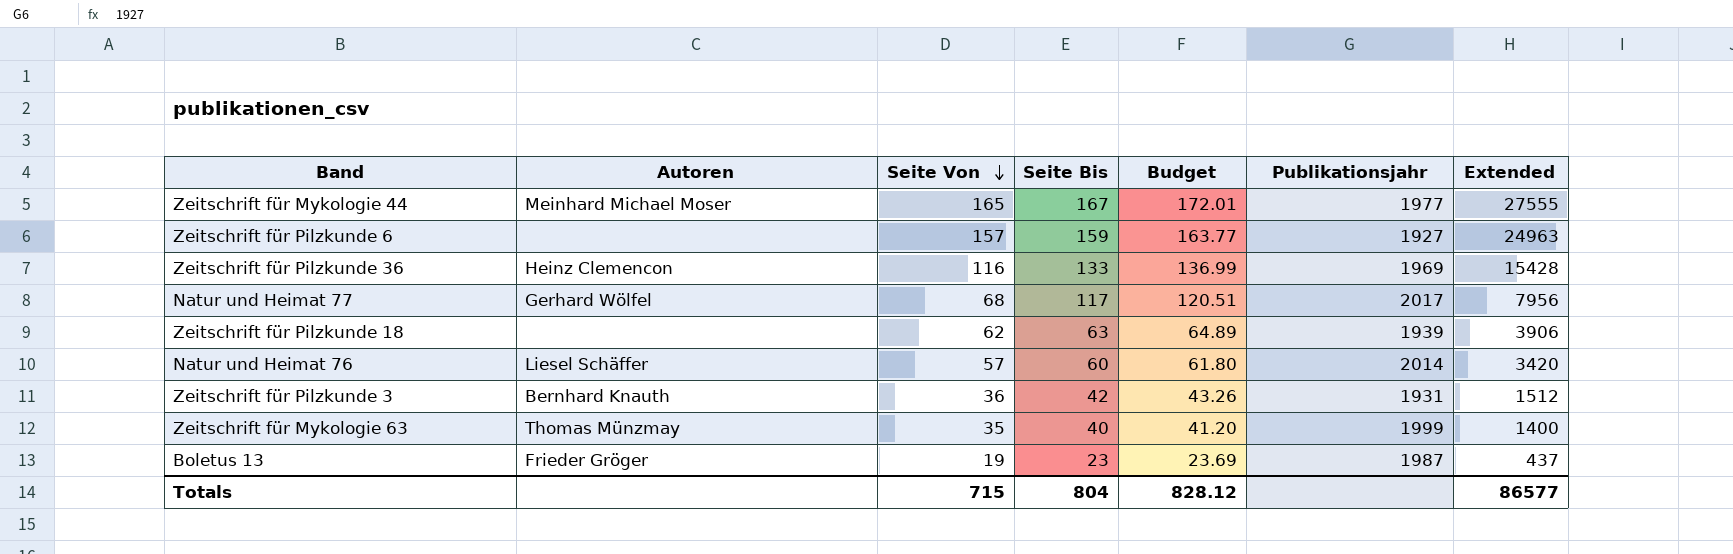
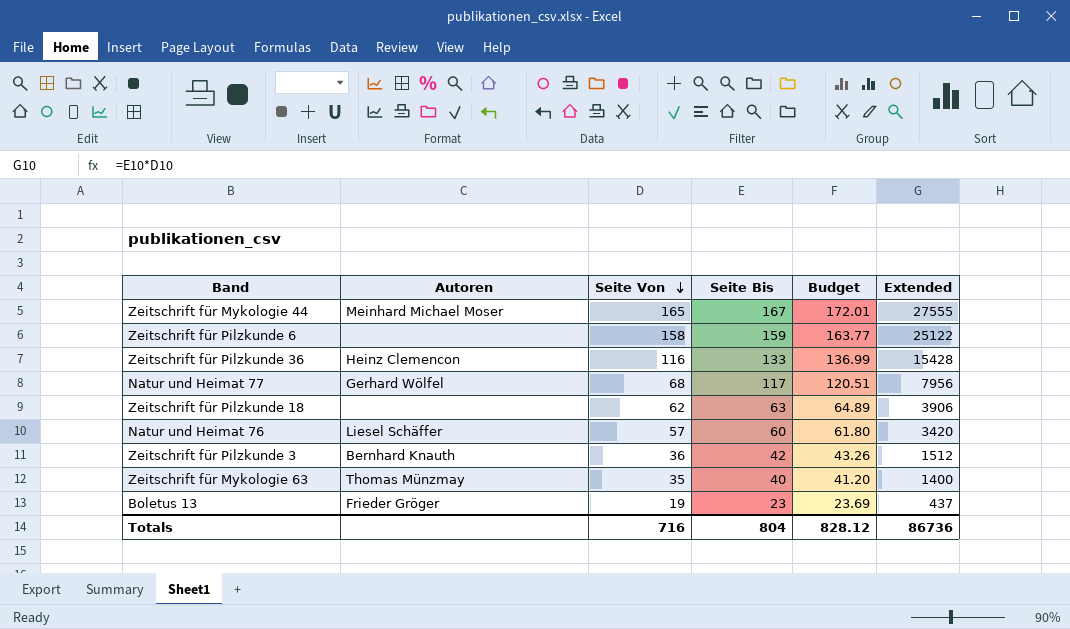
column Publikationsjahr | position: 6 -> none
Zeitschrift für Pilzkunde 6 | Seite Von: 157 -> 158
Zeitschrift für Pilzkunde 6 | Extended: 24963 -> 25122
Totals | Seite Von: 715 -> 716
Totals | Extended: 86577 -> 86736

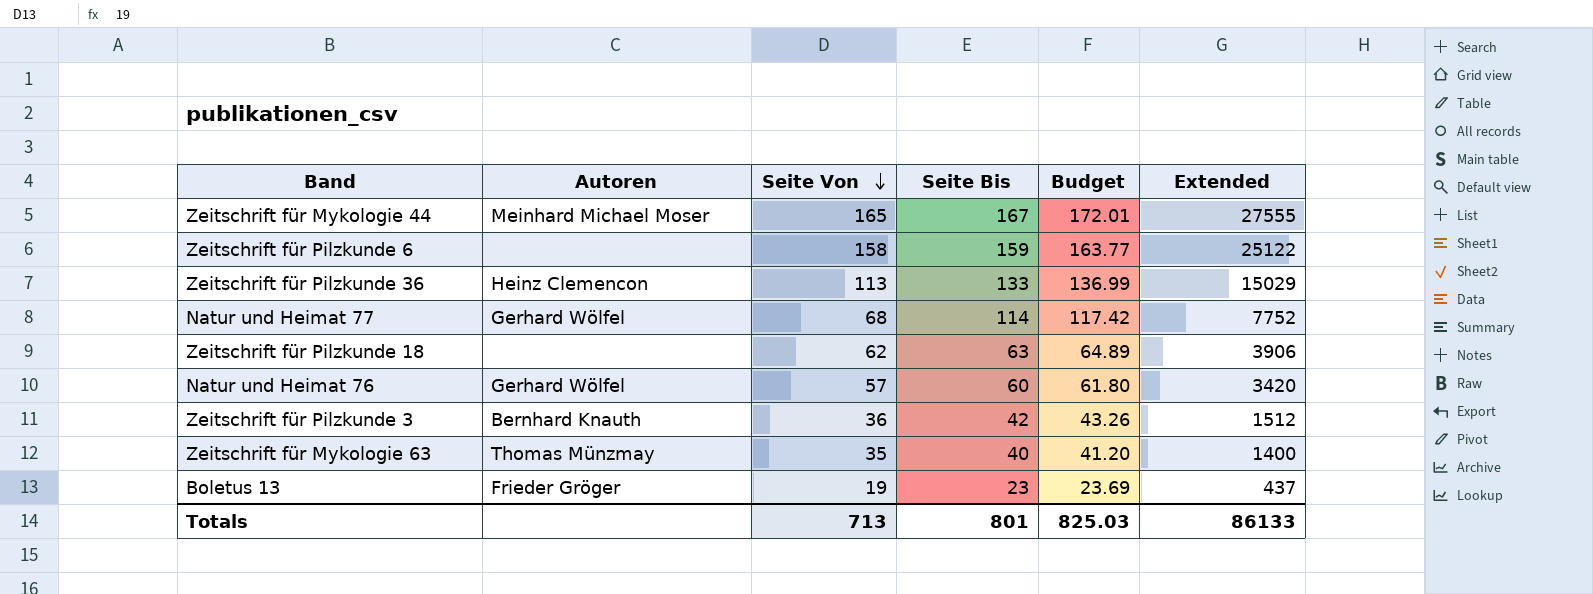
Zeitschrift für Pilzkunde 36 | Seite Von: 116 -> 113
Zeitschrift für Pilzkunde 36 | Extended: 15428 -> 15029
Natur und Heimat 77 | Seite Bis: 117 -> 114
Natur und Heimat 77 | Budget: 120.51 -> 117.42
Natur und Heimat 77 | Extended: 7956 -> 7752
Natur und Heimat 76 | Autoren: Liesel Schäffer -> Gerhard Wölfel
Totals | Seite Von: 716 -> 713
Totals | Seite Bis: 804 -> 801
Totals | Budget: 828.12 -> 825.03
Totals | Extended: 86736 -> 86133

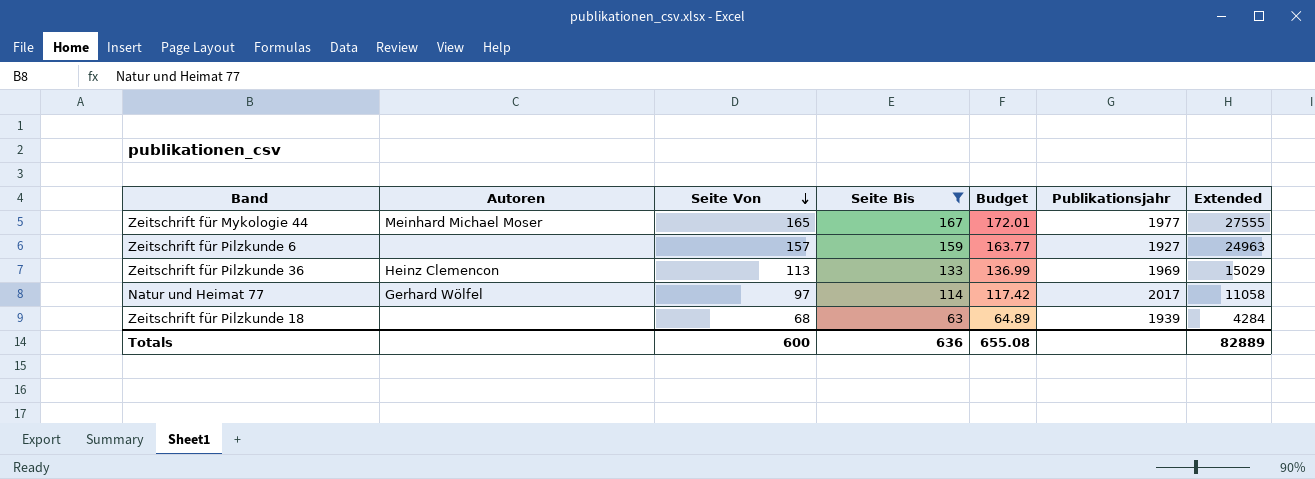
filter: none -> Seite Bis >= 63
column Publikationsjahr | position: none -> 6
Zeitschrift für Pilzkunde 6 | Seite Von: 158 -> 157
Zeitschrift für Pilzkunde 6 | Extended: 25122 -> 24963
Natur und Heimat 77 | Seite Von: 68 -> 97
Natur und Heimat 77 | Extended: 7752 -> 11058
Zeitschrift für Pilzkunde 18 | Seite Von: 62 -> 68
Zeitschrift für Pilzkunde 18 | Extended: 3906 -> 4284
Totals | Seite Von: 713 -> 600
Totals | Seite Bis: 801 -> 636
Totals | Budget: 825.03 -> 655.08
Totals | Extended: 86133 -> 82889

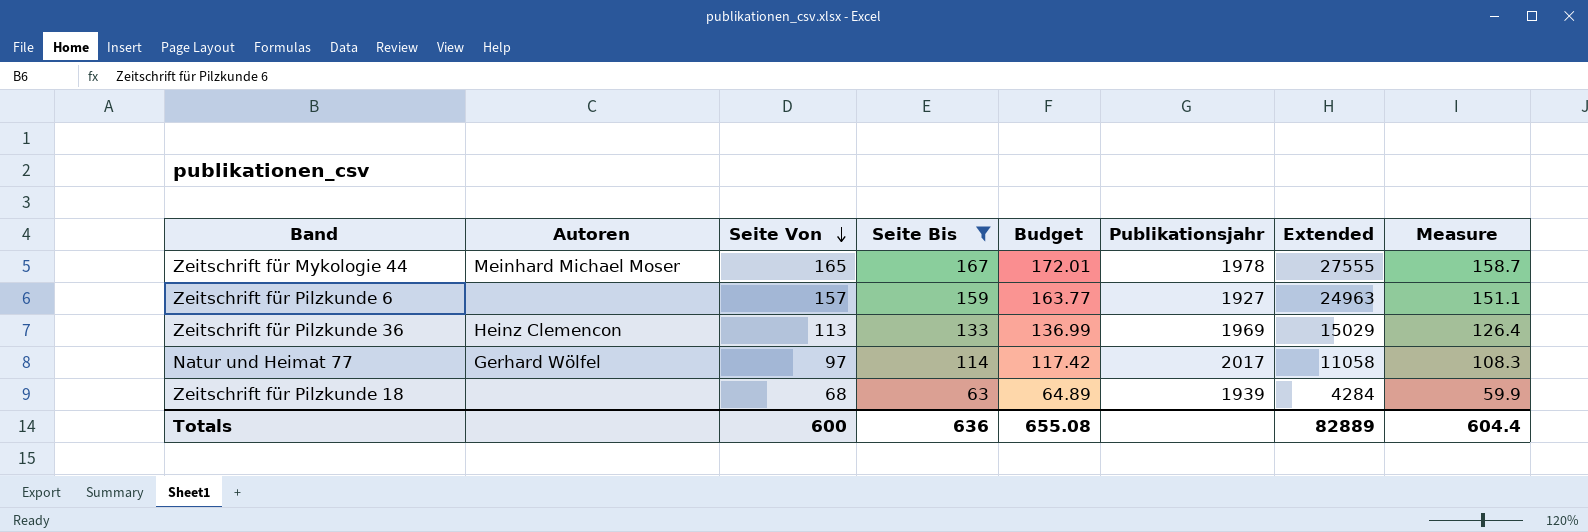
column Measure | formula: none -> [Seite Bis] * 0.95
Zeitschrift für Mykologie 44 | Publikationsjahr: 1977 -> 1978

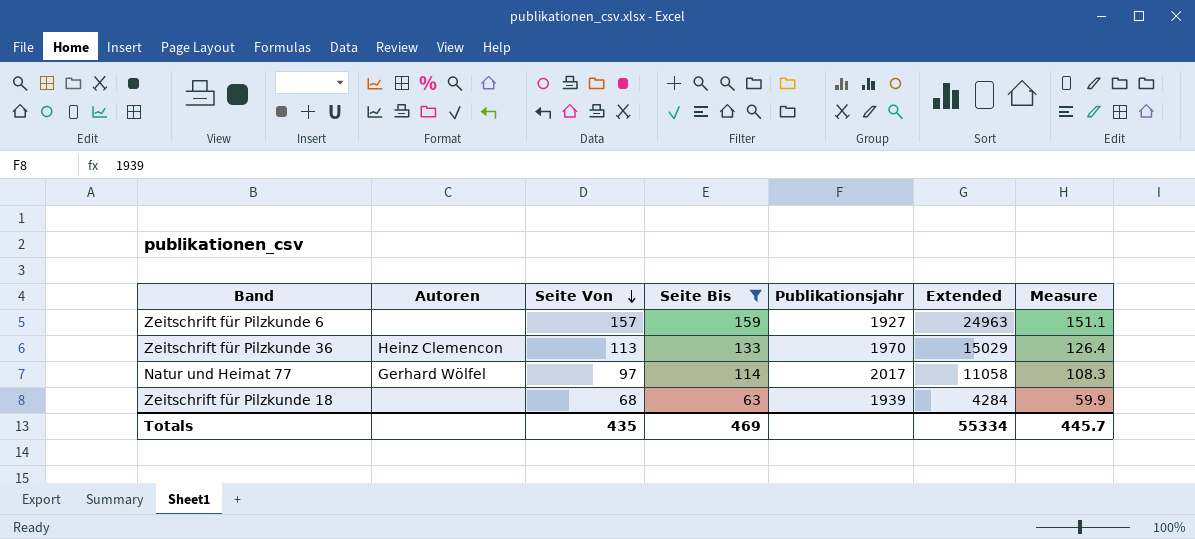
column Budget | formula: [Seite Bis] * 1.03 -> none
row Zeitschrift für Mykologie 44: Meinhard Michael Moser | 165 | 167 | 172.01 | 1978 | 27555 | 158.7 -> none
Zeitschrift für Pilzkunde 36 | Publikationsjahr: 1969 -> 1970
Totals | Seite Von: 600 -> 435
Totals | Seite Bis: 636 -> 469
Totals | Extended: 82889 -> 55334
Totals | Measure: 604.4 -> 445.7

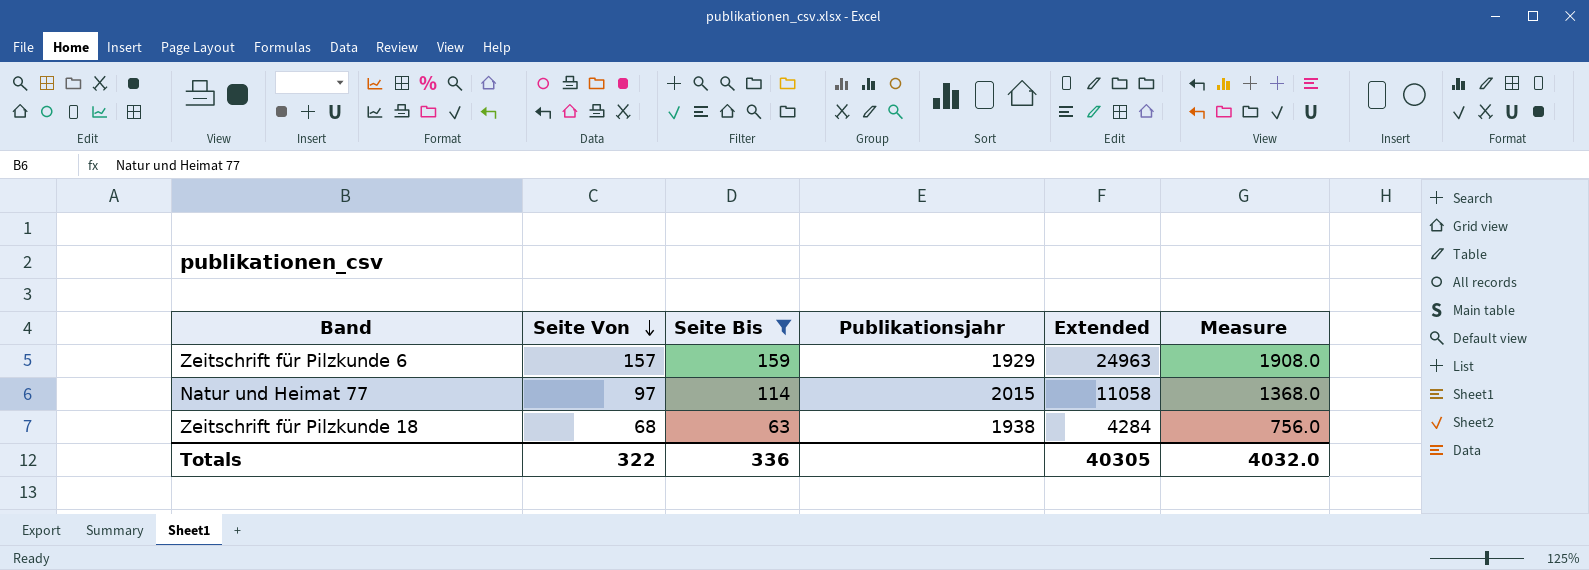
column Autoren | position: 2 -> none
column Measure | formula: [Seite Bis] * 0.95 -> [Seite Bis] * 12
row Zeitschrift für Pilzkunde 36: Heinz Clemencon | 113 | 133 | 1970 | 15029 | 126.4 -> none
Zeitschrift für Pilzkunde 6 | Publikationsjahr: 1927 -> 1929
Natur und Heimat 77 | Publikationsjahr: 2017 -> 2015
Zeitschrift für Pilzkunde 18 | Publikationsjahr: 1939 -> 1938
Totals | Seite Von: 435 -> 322
Totals | Seite Bis: 469 -> 336
Totals | Extended: 55334 -> 40305
Totals | Measure: 445.7 -> 4032.0

